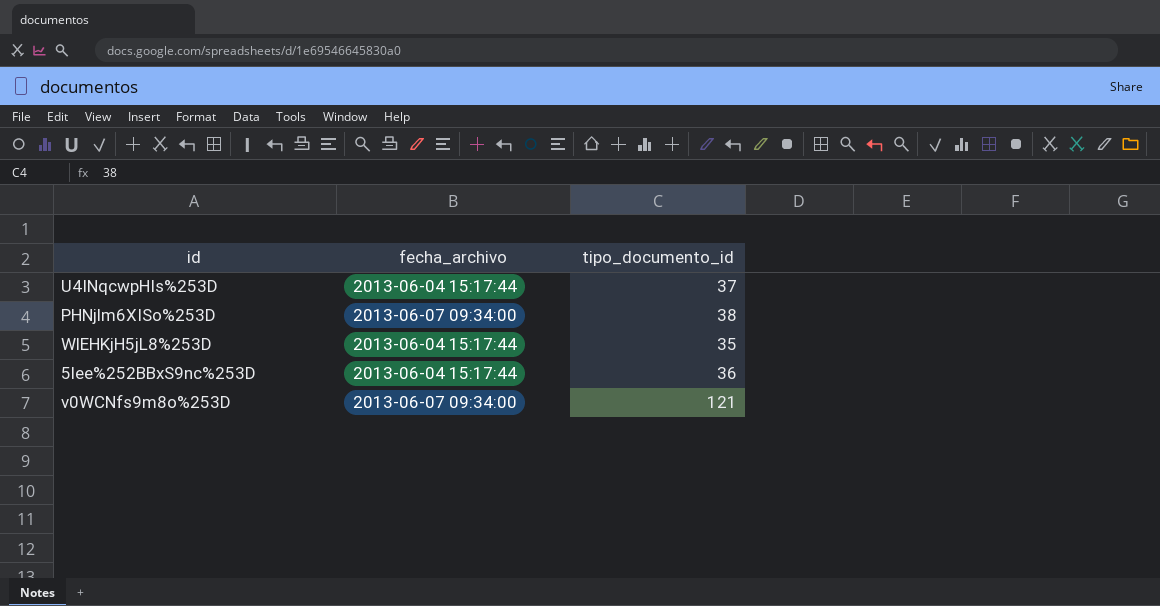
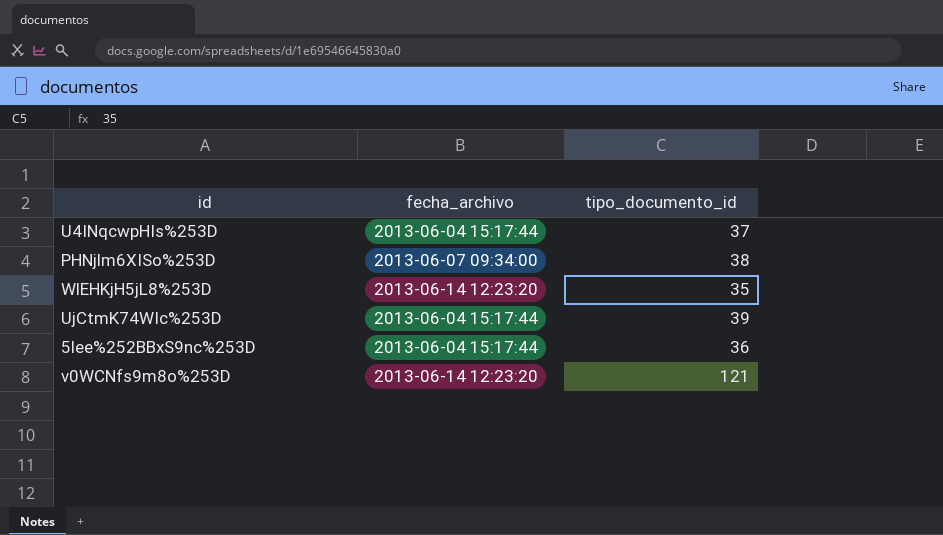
WlEHKjH5jL8%253D | fecha_archivo: 2013-06-04 15:17:44 -> 2013-06-14 12:23:20
row UjCtmK74WIc%253D: none -> 2013-06-04 15:17:44 | 39
v0WCNfs9m8o%253D | fecha_archivo: 2013-06-07 09:34:00 -> 2013-06-14 12:23:20

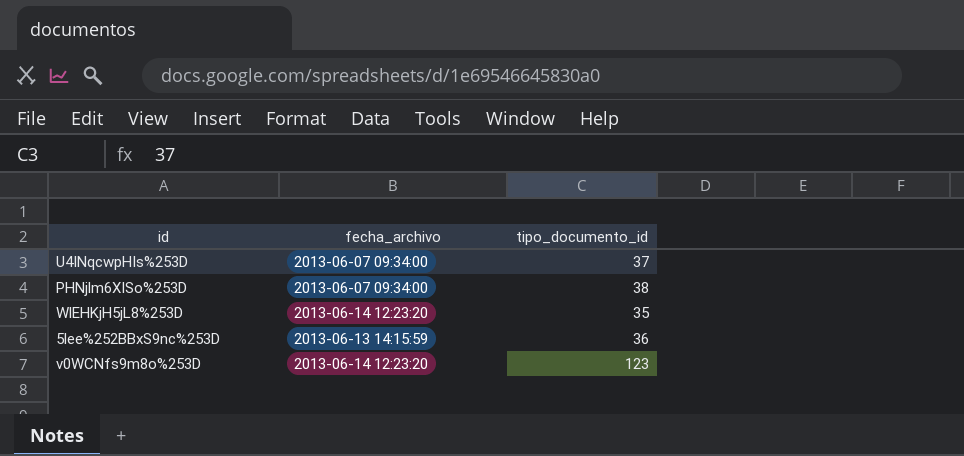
row UjCtmK74WIc%253D: 2013-06-04 15:17:44 | 39 -> none
U4INqcwpHIs%253D | fecha_archivo: 2013-06-04 15:17:44 -> 2013-06-07 09:34:00
5lee%252BBxS9nc%253D | fecha_archivo: 2013-06-04 15:17:44 -> 2013-06-13 14:15:59
v0WCNfs9m8o%253D | tipo_documento_id: 121 -> 123

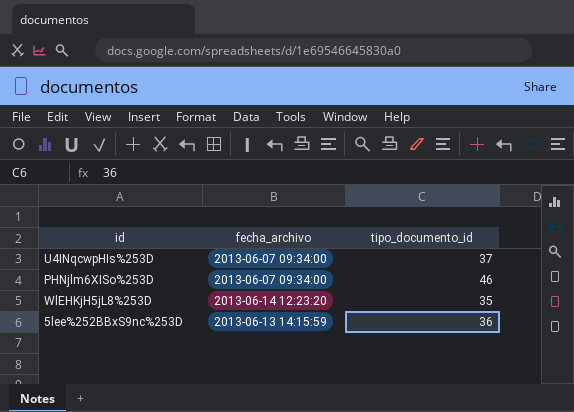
row v0WCNfs9m8o%253D: 2013-06-14 12:23:20 | 123 -> none
PHNjlm6XISo%253D | tipo_documento_id: 38 -> 46

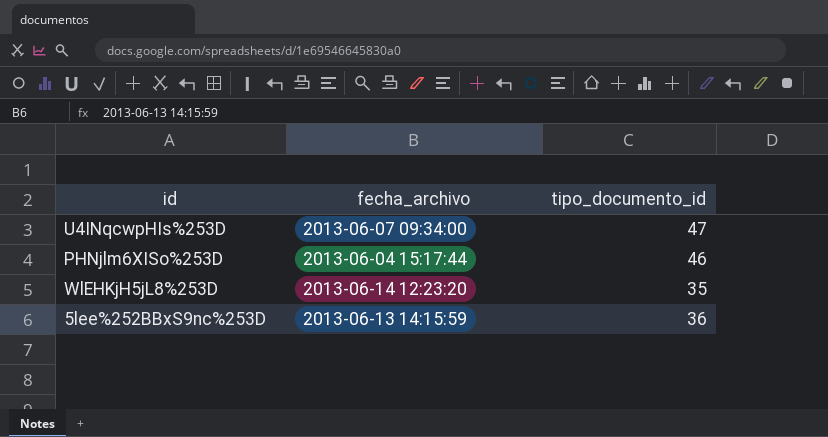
U4INqcwpHIs%253D | tipo_documento_id: 37 -> 47
PHNjlm6XISo%253D | fecha_archivo: 2013-06-07 09:34:00 -> 2013-06-04 15:17:44

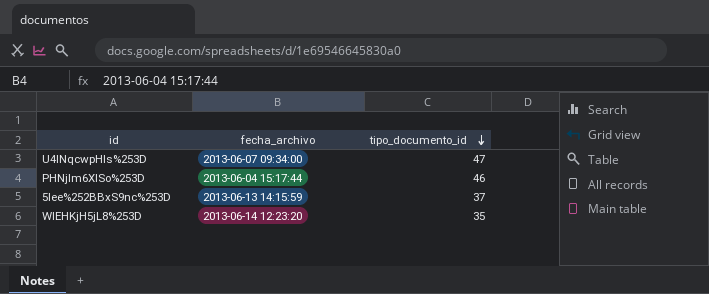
row order: none -> tipo_documento_id descending
5lee%252BBxS9nc%253D | tipo_documento_id: 36 -> 37

